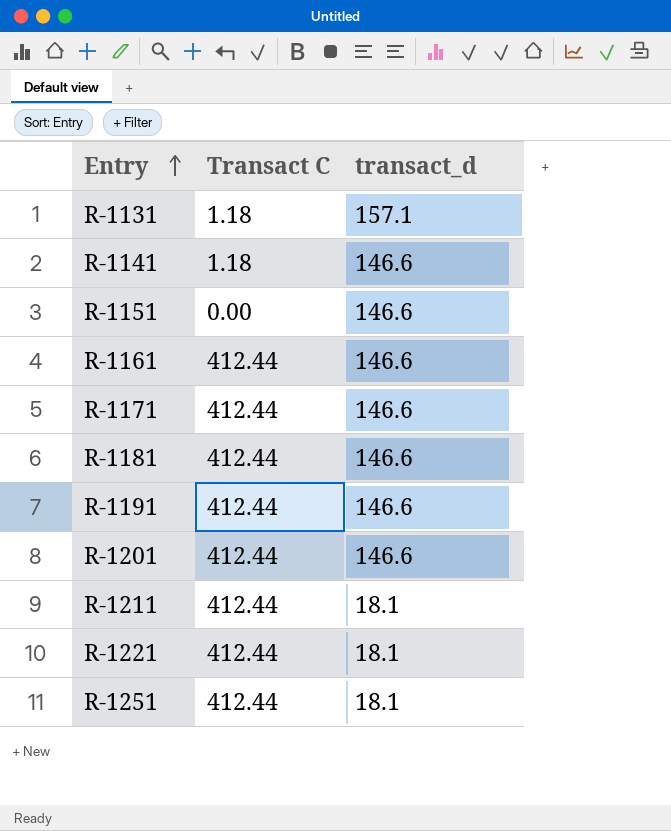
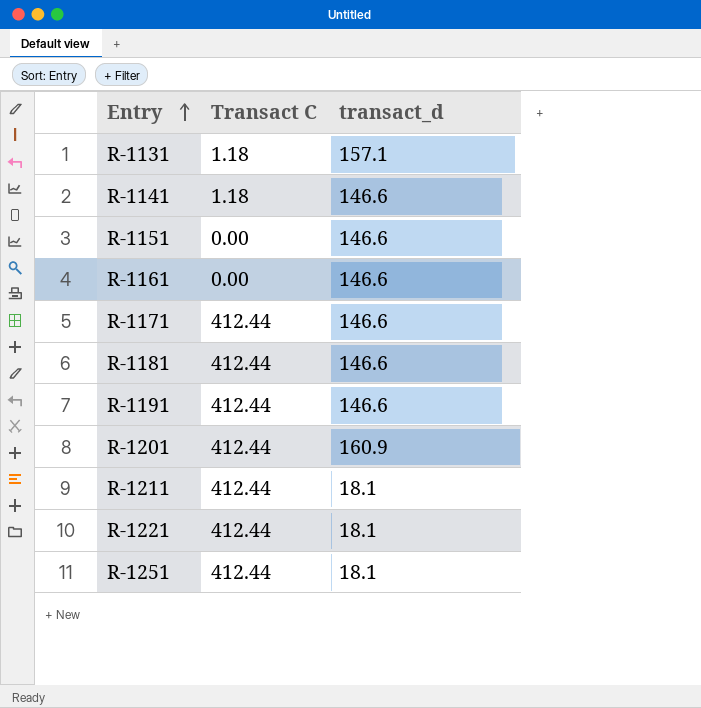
R-1161 | Transact C: 412.44 -> 0.00
R-1201 | transact_d: 146.6 -> 160.9

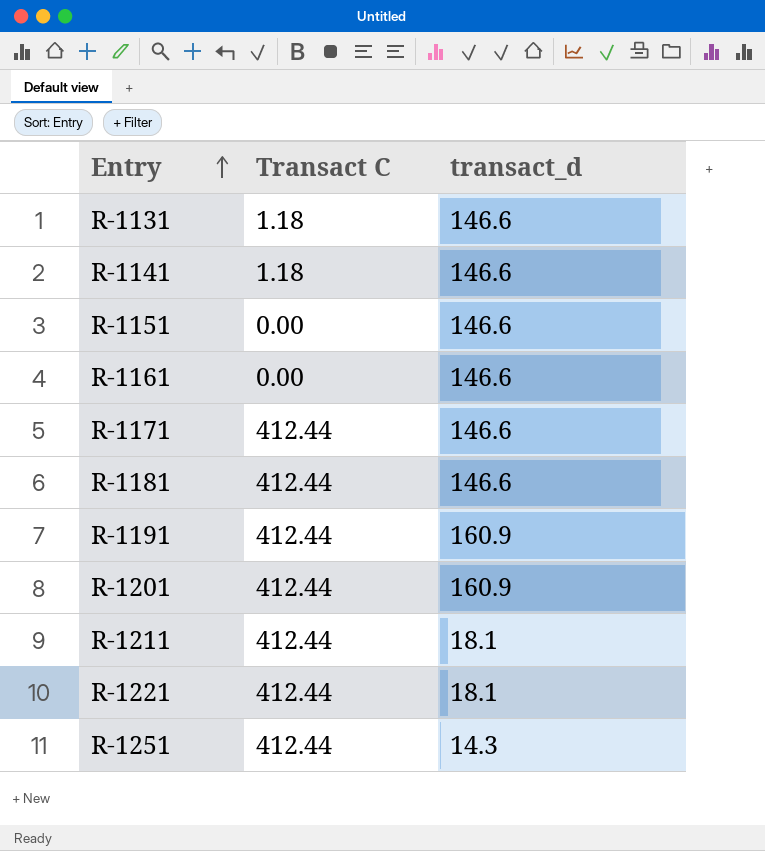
R-1131 | transact_d: 157.1 -> 146.6
R-1191 | transact_d: 146.6 -> 160.9
R-1251 | transact_d: 18.1 -> 14.3

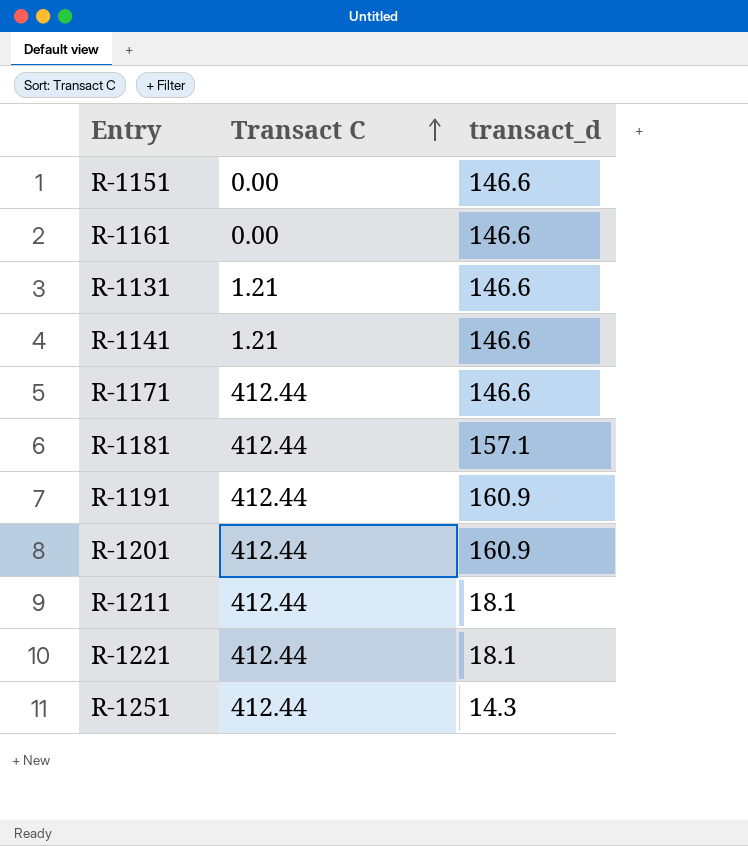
row order: Entry ascending -> Transact C ascending
R-1131 | Transact C: 1.18 -> 1.21
R-1141 | Transact C: 1.18 -> 1.21
R-1181 | transact_d: 146.6 -> 157.1

